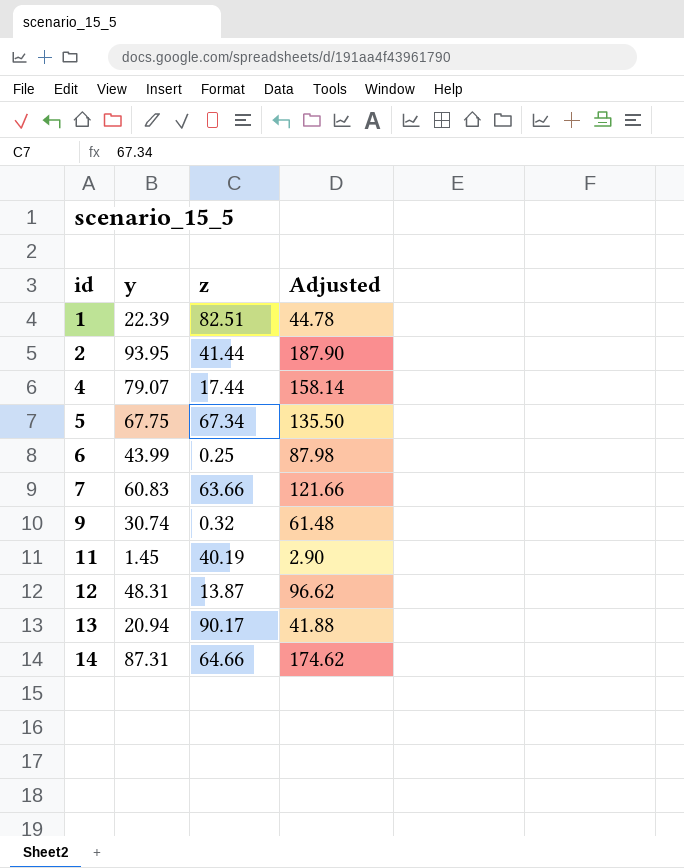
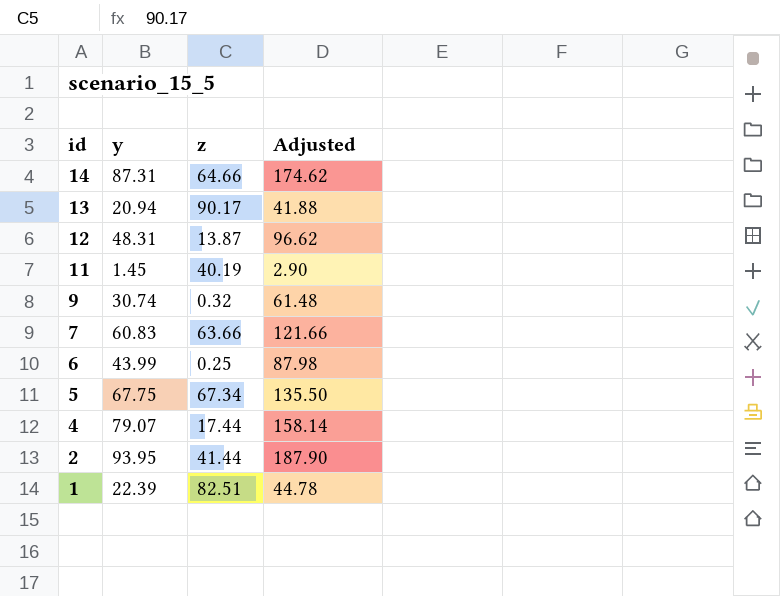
row order: id ascending -> id descending

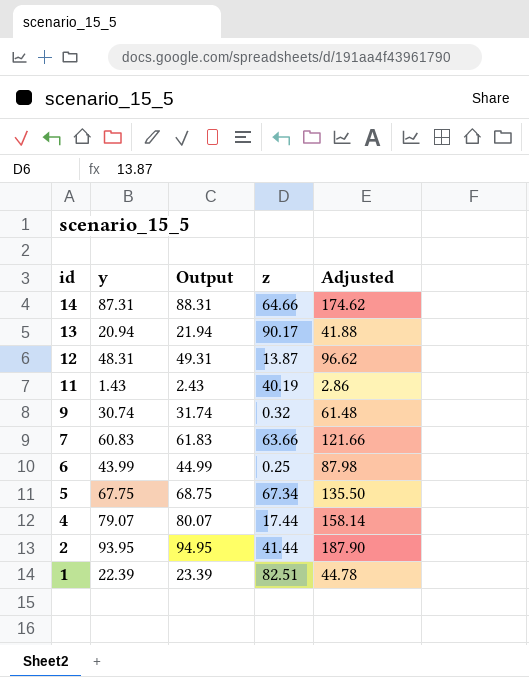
column Output | formula: none -> [y] + 1
11 | y: 1.45 -> 1.43
11 | Adjusted: 2.90 -> 2.86

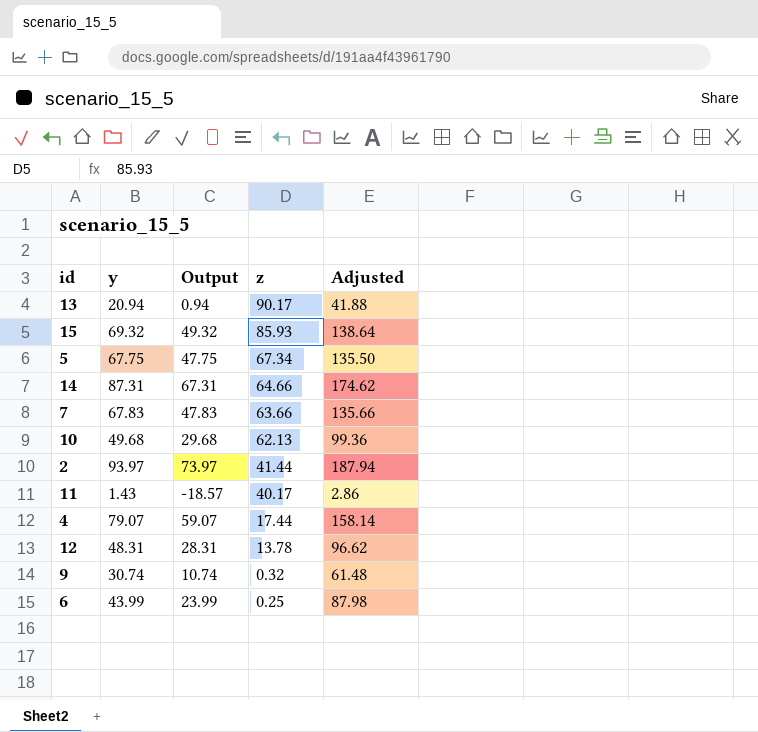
row order: id descending -> z descending
column Output | formula: [y] + 1 -> [y] - 20
row 1: 22.39 | 23.39 | 82.51 | 44.78 -> none
row 15: none -> 69.32 | 49.32 | 85.93 | 138.64
7 | y: 60.83 -> 67.83
7 | Adjusted: 121.66 -> 135.66
row 10: none -> 49.68 | 29.68 | 62.13 | 99.36
2 | y: 93.95 -> 93.97
2 | Adjusted: 187.90 -> 187.94
11 | z: 40.19 -> 40.17
12 | z: 13.87 -> 13.78

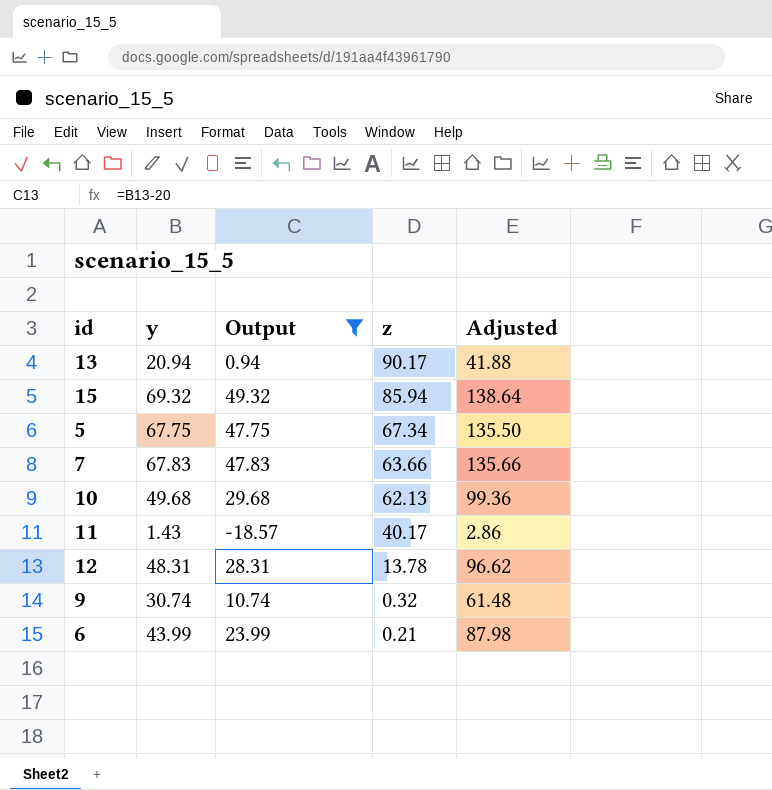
filter: none -> Output <= 49.32
15 | z: 85.93 -> 85.94
6 | z: 0.25 -> 0.21

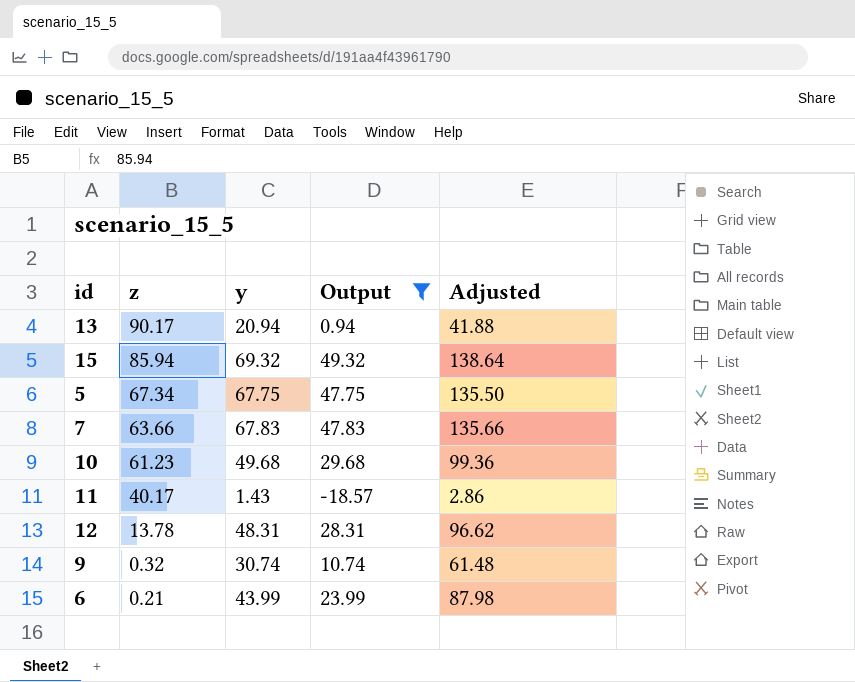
column z | position: 4 -> 2
10 | z: 62.13 -> 61.23

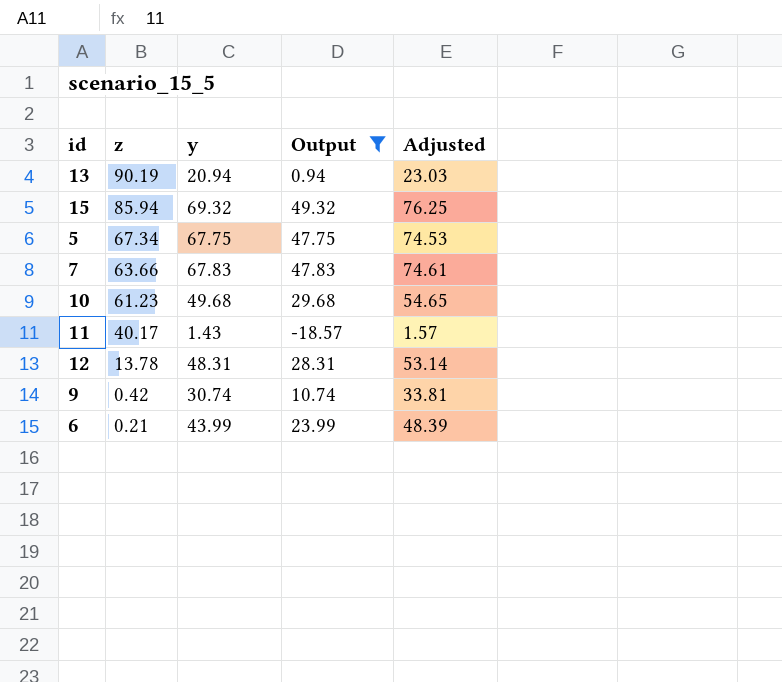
column Adjusted | formula: [y] * 2 -> [y] * 1.1
13 | z: 90.17 -> 90.19
9 | z: 0.32 -> 0.42

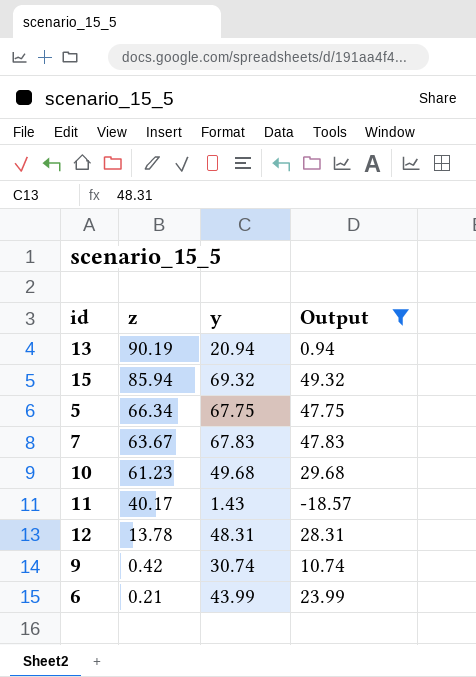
column Adjusted | formula: [y] * 1.1 -> none
5 | z: 67.34 -> 66.34
7 | z: 63.66 -> 63.67

